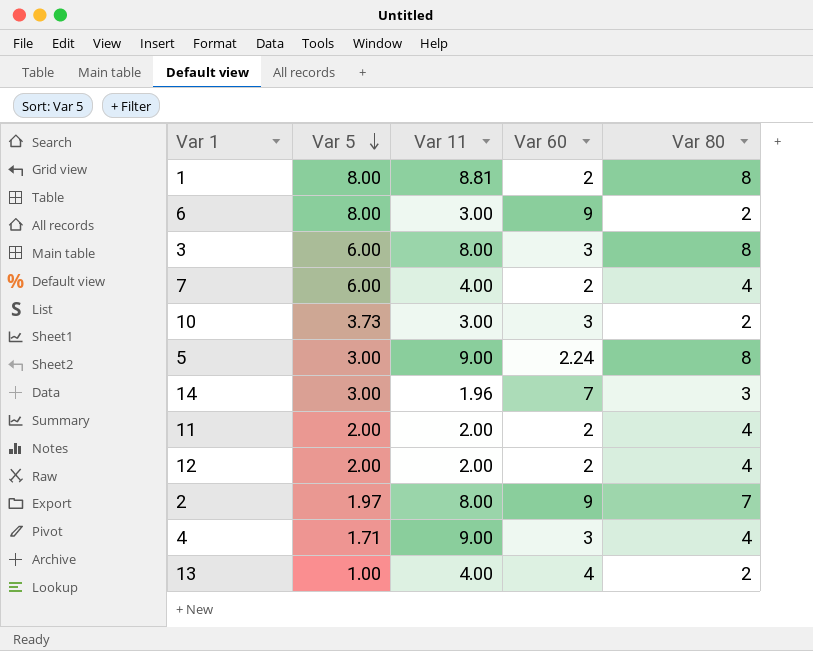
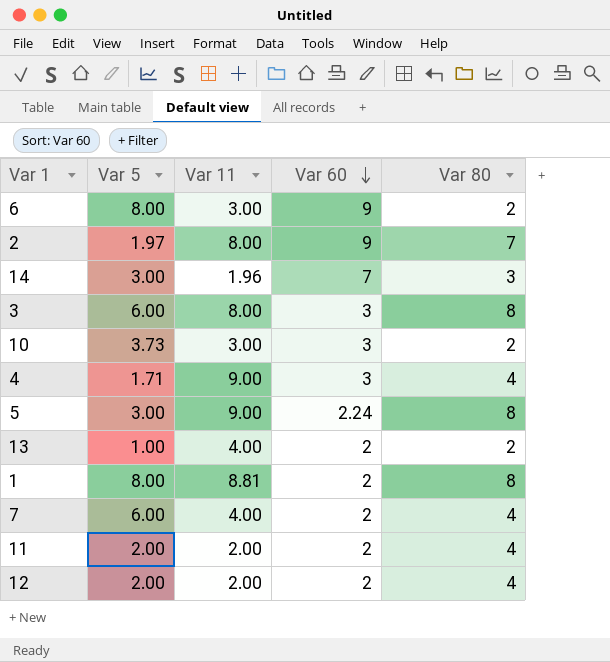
row order: Var 5 descending -> Var 60 descending
13 | Var 60: 4 -> 2

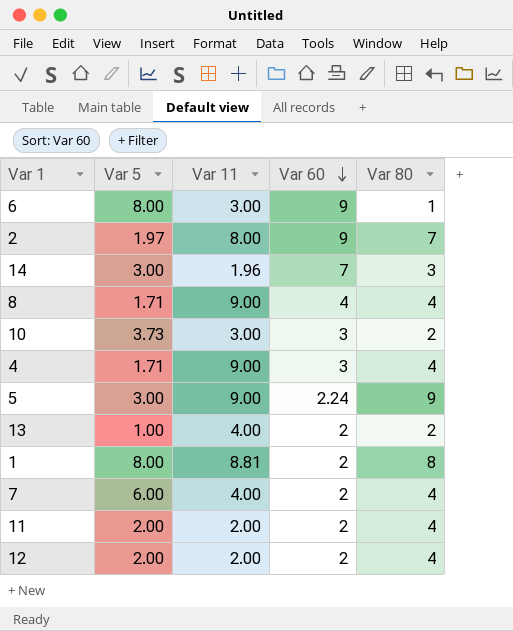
row 3: 6.00 | 8.00 | 3 | 8 -> none
6 | Var 80: 2 -> 1
row 8: none -> 1.71 | 9.00 | 4 | 4
5 | Var 80: 8 -> 9

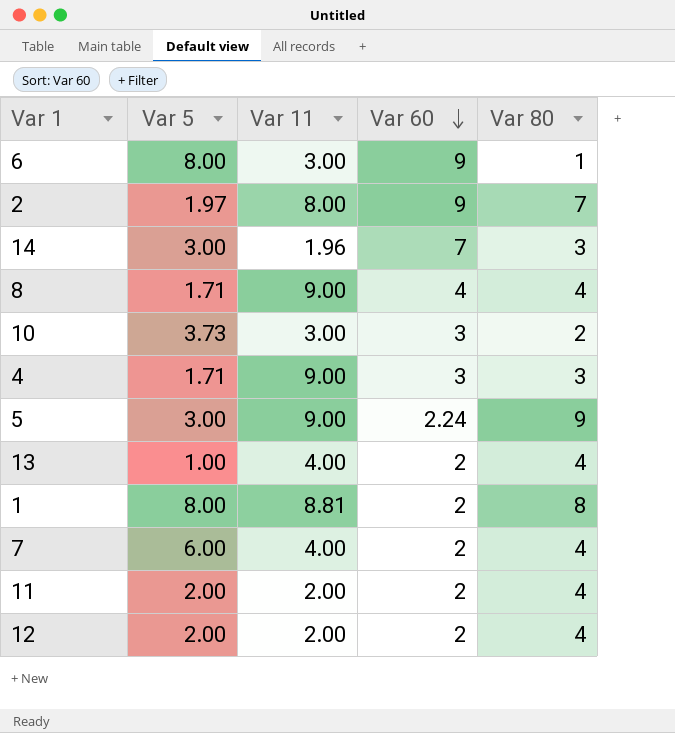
4 | Var 80: 4 -> 3
13 | Var 80: 2 -> 4

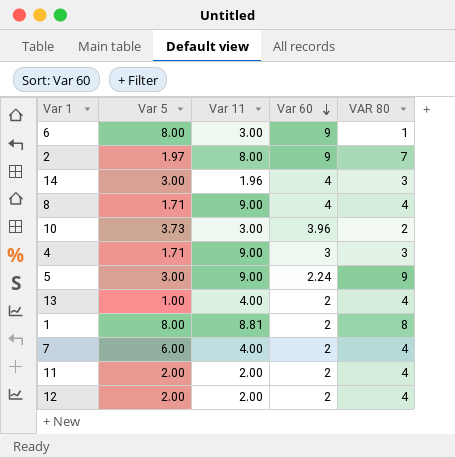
column name: Var 80 -> VAR 80
14 | Var 60: 7 -> 4
10 | Var 60: 3 -> 3.96

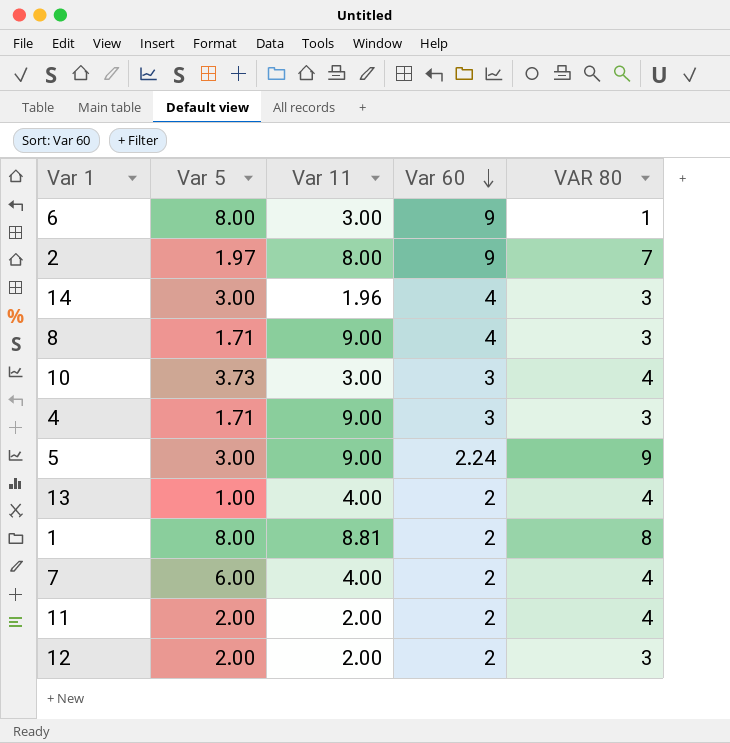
8 | VAR 80: 4 -> 3
10 | Var 60: 3.96 -> 3
10 | VAR 80: 2 -> 4
12 | VAR 80: 4 -> 3

